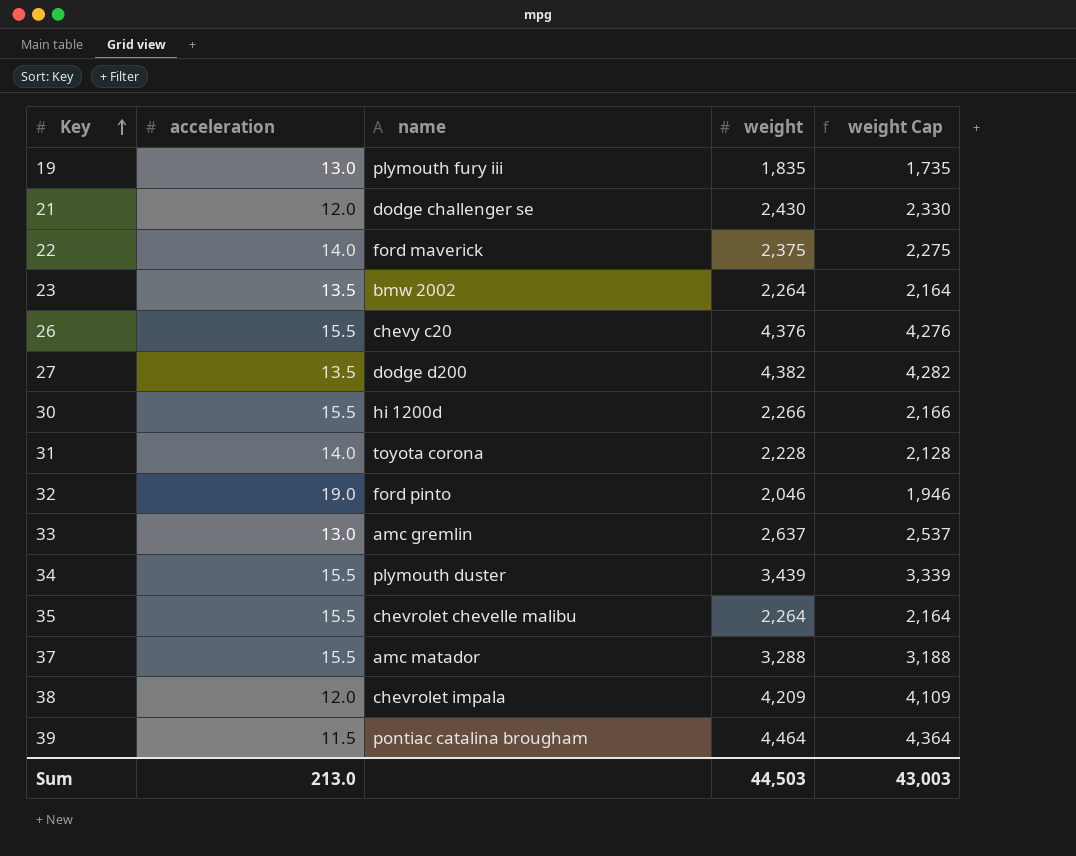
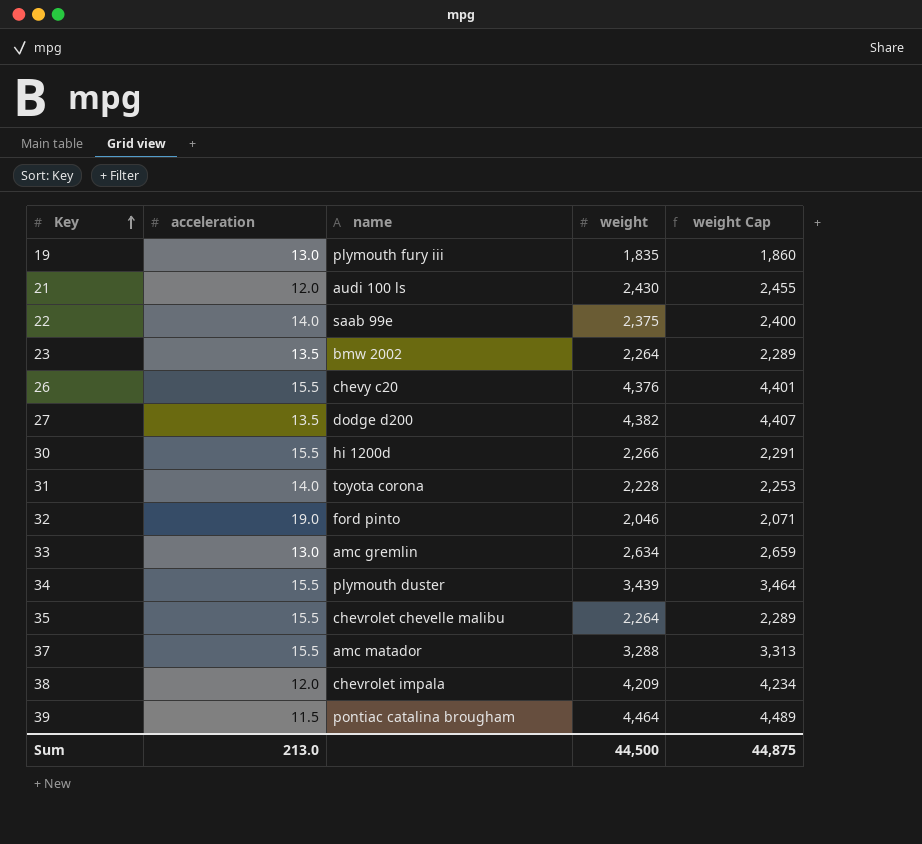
column weight Cap | formula: [weight] - 100 -> [weight] + 25
21 | name: dodge challenger se -> audi 100 ls
22 | name: ford maverick -> saab 99e
33 | weight: 2,637 -> 2,634
Sum | weight: 44,503 -> 44,500
Sum | weight Cap: 43,003 -> 44,875

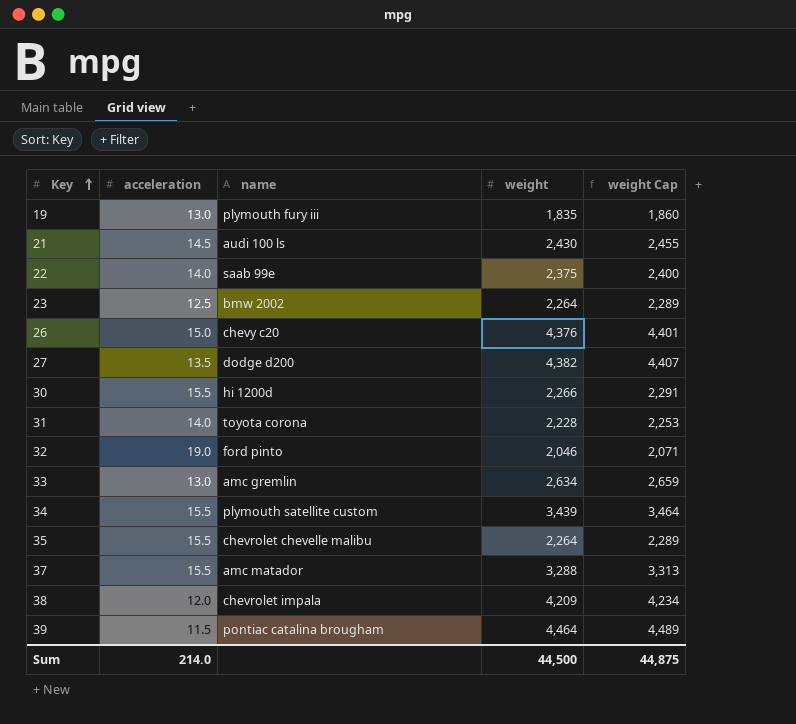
21 | acceleration: 12.0 -> 14.5
23 | acceleration: 13.5 -> 12.5
26 | acceleration: 15.5 -> 15.0
34 | name: plymouth duster -> plymouth satellite custom
Sum | acceleration: 213.0 -> 214.0

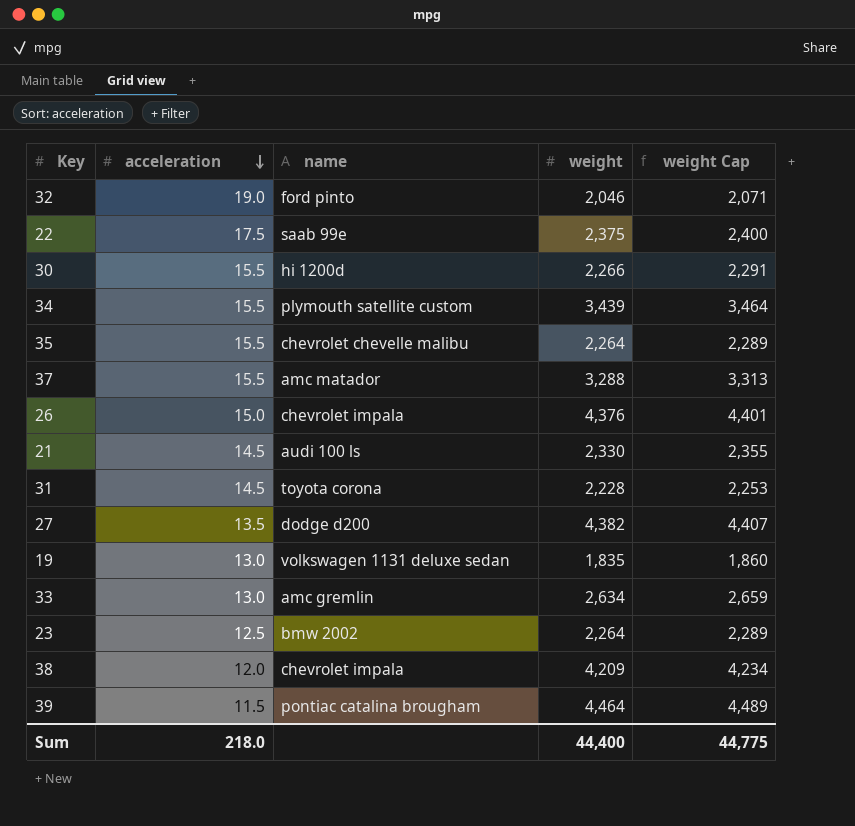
row order: Key ascending -> acceleration descending
22 | acceleration: 14.0 -> 17.5
26 | name: chevy c20 -> chevrolet impala
21 | weight: 2,430 -> 2,330
21 | weight Cap: 2,455 -> 2,355
31 | acceleration: 14.0 -> 14.5
19 | name: plymouth fury iii -> volkswagen 1131 deluxe sedan
Sum | acceleration: 214.0 -> 218.0
Sum | weight: 44,500 -> 44,400
Sum | weight Cap: 44,875 -> 44,775

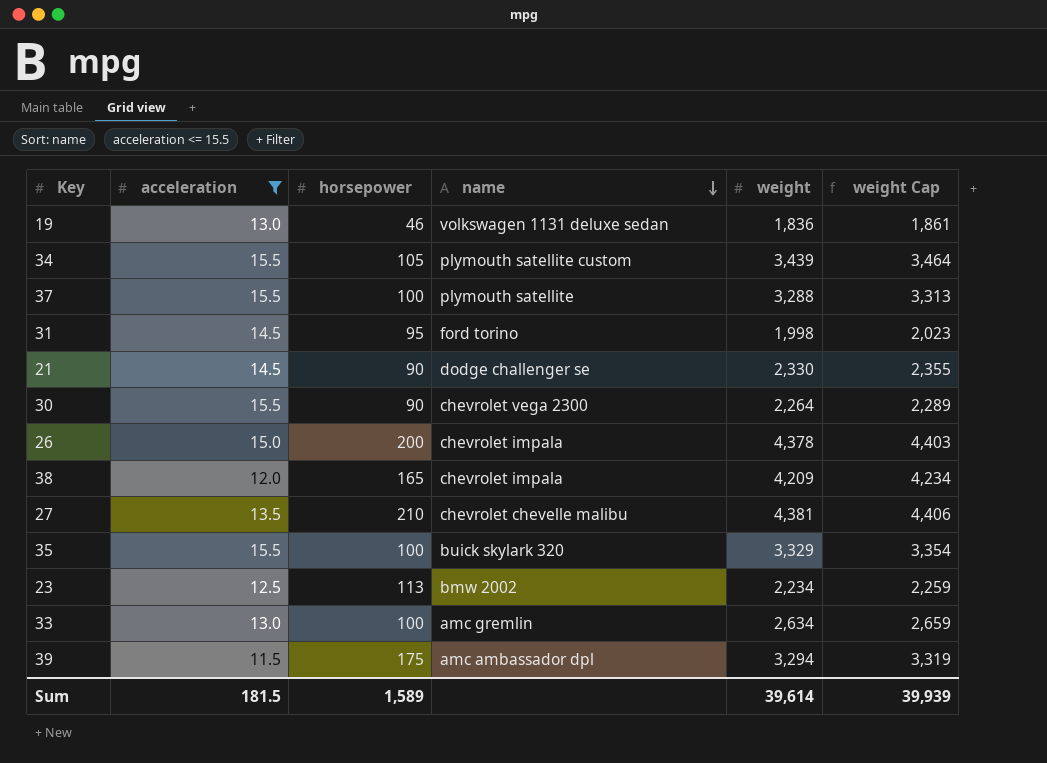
filter: none -> acceleration <= 15.5
row order: acceleration descending -> name descending
column horsepower | position: none -> 3
19 | weight: 1,835 -> 1,836
19 | weight Cap: 1,860 -> 1,861
37 | name: amc matador -> plymouth satellite
31 | name: toyota corona -> ford torino
31 | weight: 2,228 -> 1,998
31 | weight Cap: 2,253 -> 2,023
21 | name: audi 100 ls -> dodge challenger se
30 | name: hi 1200d -> chevrolet vega 2300
30 | weight: 2,266 -> 2,264
30 | weight Cap: 2,291 -> 2,289
26 | weight: 4,376 -> 4,378
26 | weight Cap: 4,401 -> 4,403
27 | name: dodge d200 -> chevrolet chevelle malibu
27 | weight: 4,382 -> 4,381
27 | weight Cap: 4,407 -> 4,406
35 | name: chevrolet chevelle malibu -> buick skylark 320
35 | weight: 2,264 -> 3,329
35 | weight Cap: 2,289 -> 3,354
23 | weight: 2,264 -> 2,234
23 | weight Cap: 2,289 -> 2,259
39 | name: pontiac catalina brougham -> amc ambassador dpl
39 | weight: 4,464 -> 3,294
39 | weight Cap: 4,489 -> 3,319
Sum | acceleration: 218.0 -> 181.5
Sum | weight: 44,400 -> 39,614
Sum | weight Cap: 44,775 -> 39,939

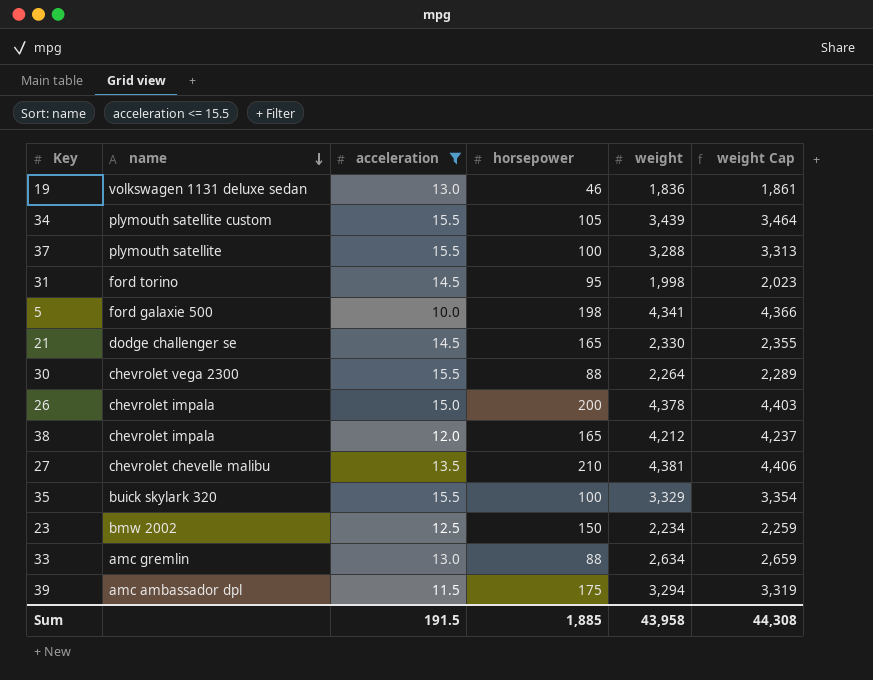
column name | position: 4 -> 2
row 5: none -> ford galaxie 500 | 10.0 | 198 | 4,341 | 4,366
21 | horsepower: 90 -> 165
30 | horsepower: 90 -> 88
38 | weight: 4,209 -> 4,212
38 | weight Cap: 4,234 -> 4,237
23 | horsepower: 113 -> 150
33 | horsepower: 100 -> 88
Sum | acceleration: 181.5 -> 191.5
Sum | horsepower: 1,589 -> 1,885
Sum | weight: 39,614 -> 43,958
Sum | weight Cap: 39,939 -> 44,308

